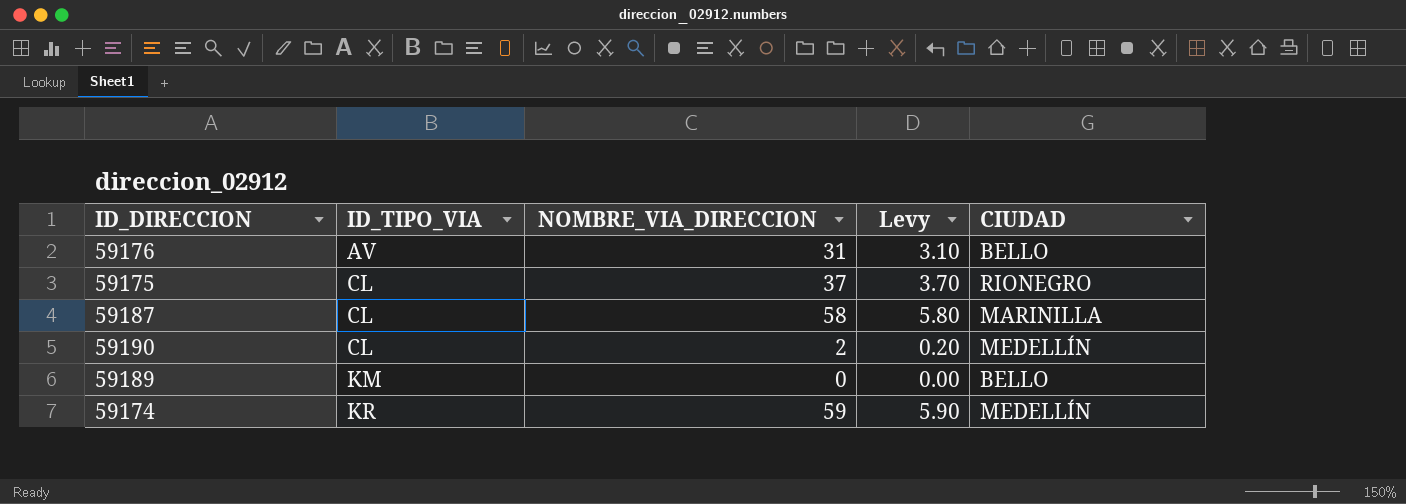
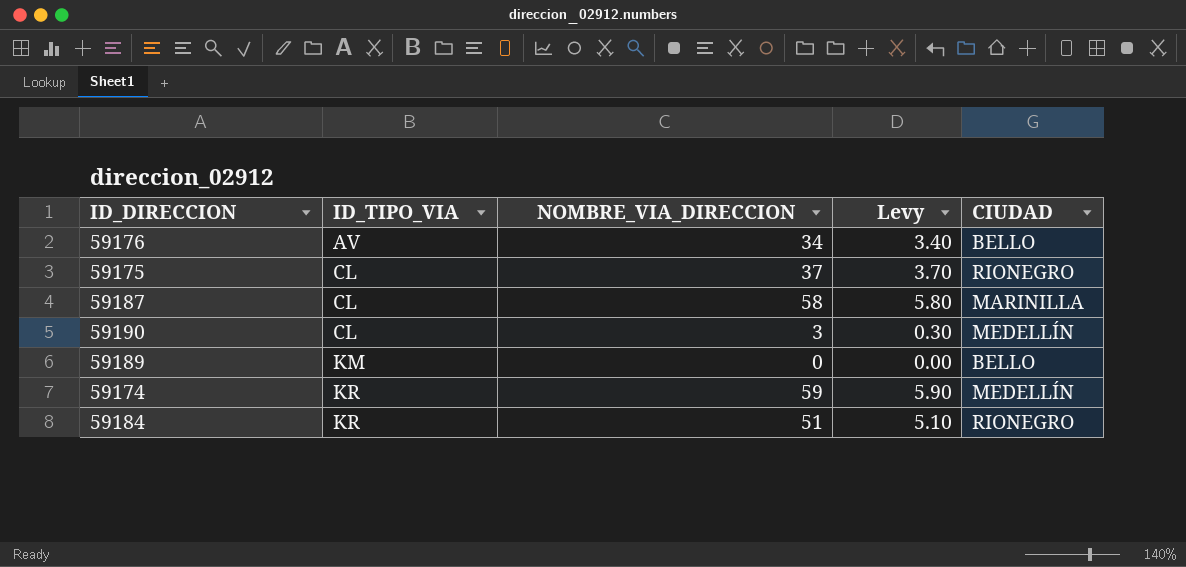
59176 | NOMBRE_VIA_DIRECCION: 31 -> 34
59176 | Levy: 3.10 -> 3.40
59190 | NOMBRE_VIA_DIRECCION: 2 -> 3
59190 | Levy: 0.20 -> 0.30
row 59184: none -> KR | 51 | 5.10 | RIONEGRO

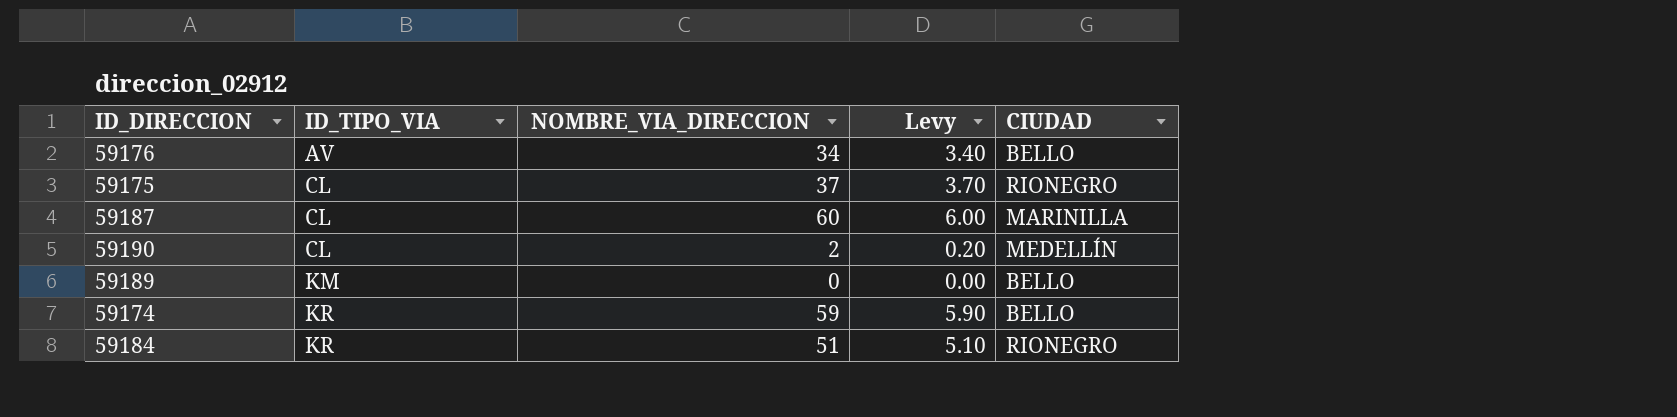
59187 | NOMBRE_VIA_DIRECCION: 58 -> 60
59187 | Levy: 5.80 -> 6.00
59190 | NOMBRE_VIA_DIRECCION: 3 -> 2
59190 | Levy: 0.30 -> 0.20
59174 | CIUDAD: MEDELLÍN -> BELLO

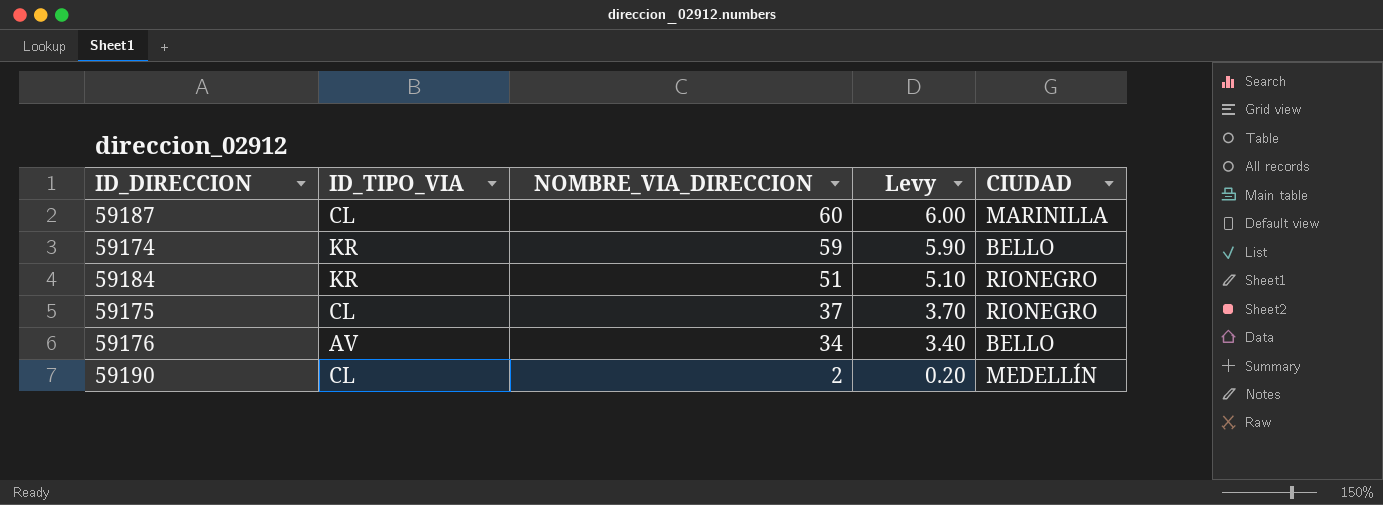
row order: ID_TIPO_VIA ascending -> NOMBRE_VIA_DIRECCION descending
row 59189: KM | 0 | 0.00 | BELLO -> none

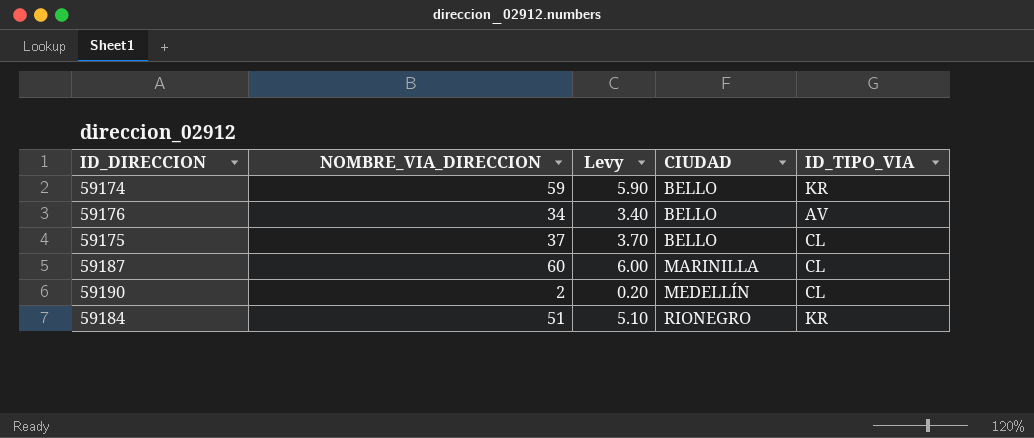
row order: NOMBRE_VIA_DIRECCION descending -> CIUDAD ascending
column ID_TIPO_VIA | position: 2 -> 5
59175 | CIUDAD: RIONEGRO -> BELLO

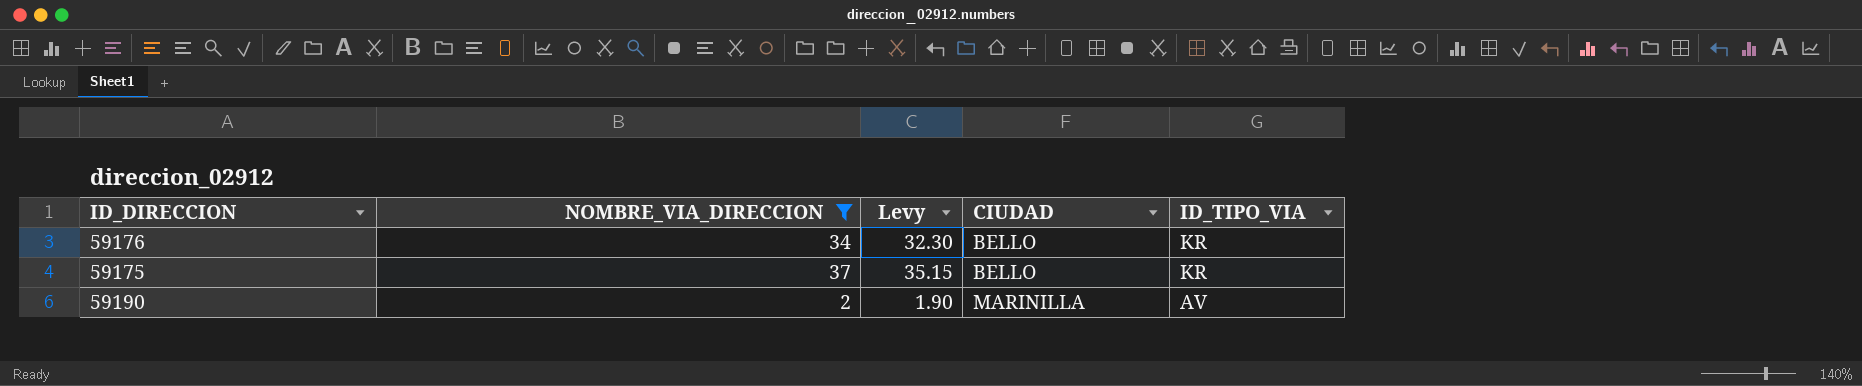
filter: none -> NOMBRE_VIA_DIRECCION <= 37
column Levy | formula: [NOMBRE_VIA_DIRECCION] * 0.1 -> [NOMBRE_VIA_DIRECCION] * 0.95
59176 | ID_TIPO_VIA: AV -> KR
59175 | ID_TIPO_VIA: CL -> KR
59190 | CIUDAD: MEDELLÍN -> MARINILLA
59190 | ID_TIPO_VIA: CL -> AV

